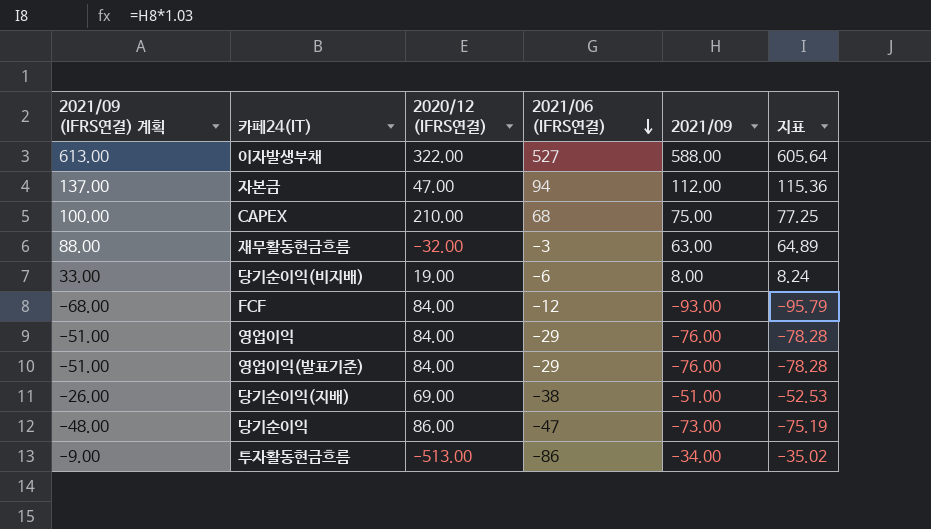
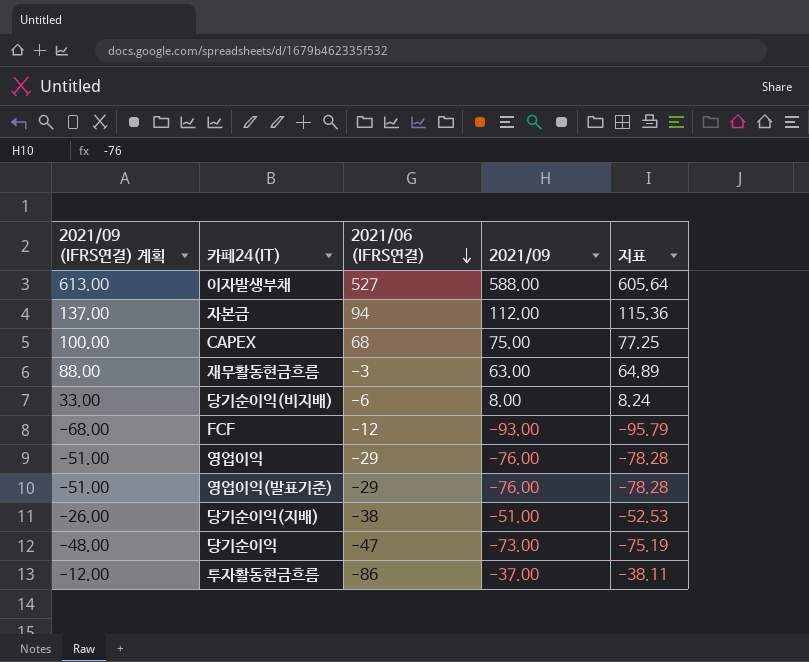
column 2020/12 (IFRS연결) | position: 3 -> none
투자활동현금흐름 | 2021/09 (IFRS연결) 계획: -9.00 -> -12.00
투자활동현금흐름 | 2021/09: -34.00 -> -37.00
투자활동현금흐름 | 지표: -35.02 -> -38.11

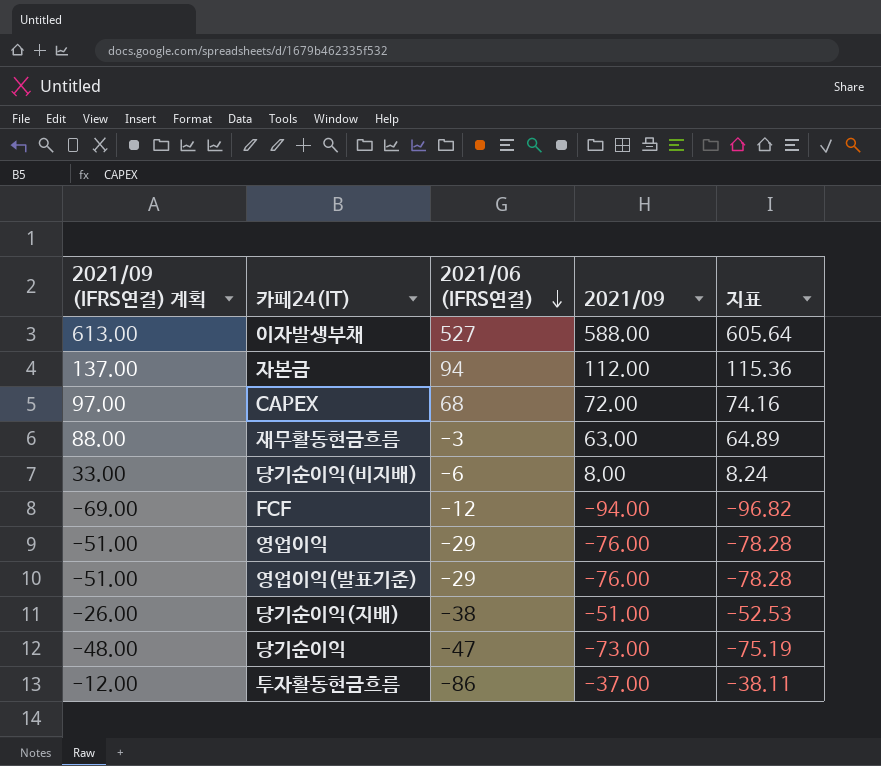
CAPEX | 2021/09 (IFRS연결) 계획: 100.00 -> 97.00
CAPEX | 2021/09: 75.00 -> 72.00
CAPEX | 지표: 77.25 -> 74.16
FCF | 2021/09 (IFRS연결) 계획: -68.00 -> -69.00
FCF | 2021/09: -93.00 -> -94.00
FCF | 지표: -95.79 -> -96.82

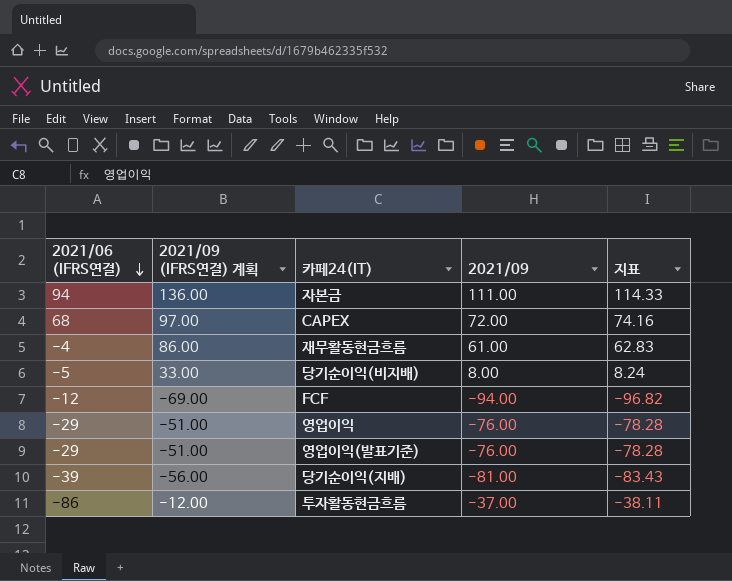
column 2021/06 (IFRS연결) | position: 3 -> 1
row 이자발생부채: 613.00 | 527 | 588.00 | 605.64 -> none
row 당기순이익: -48.00 | -47 | -73.00 | -75.19 -> none
자본금 | 2021/09 (IFRS연결) 계획: 137.00 -> 136.00
자본금 | 2021/09: 112.00 -> 111.00
자본금 | 지표: 115.36 -> 114.33
재무활동현금흐름 | 2021/06 (IFRS연결): -3 -> -4
재무활동현금흐름 | 2021/09 (IFRS연결) 계획: 88.00 -> 86.00
재무활동현금흐름 | 2021/09: 63.00 -> 61.00
재무활동현금흐름 | 지표: 64.89 -> 62.83
당기순이익(비지배) | 2021/06 (IFRS연결): -6 -> -5
당기순이익(지배) | 2021/06 (IFRS연결): -38 -> -39
당기순이익(지배) | 2021/09 (IFRS연결) 계획: -26.00 -> -56.00
당기순이익(지배) | 2021/09: -51.00 -> -81.00
당기순이익(지배) | 지표: -52.53 -> -83.43

